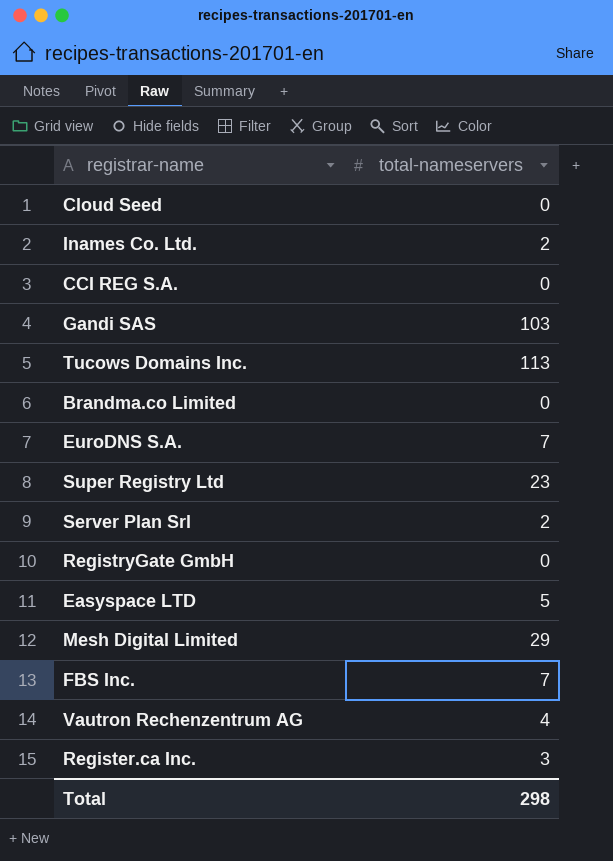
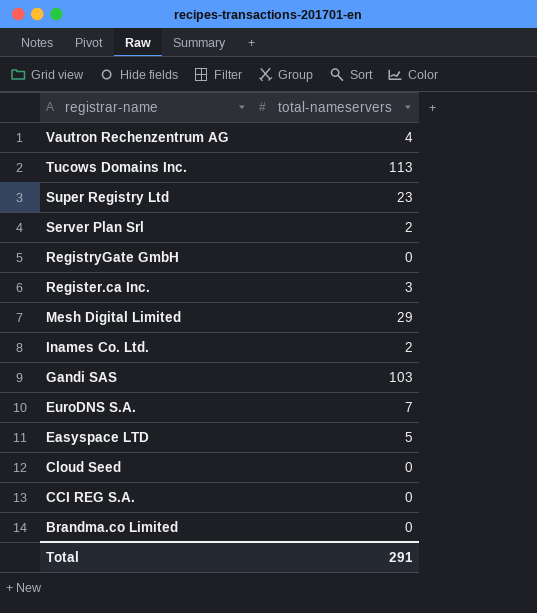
row order: none -> registrar-name descending
row FBS Inc.: 7 -> none
Total | total-nameservers: 298 -> 291

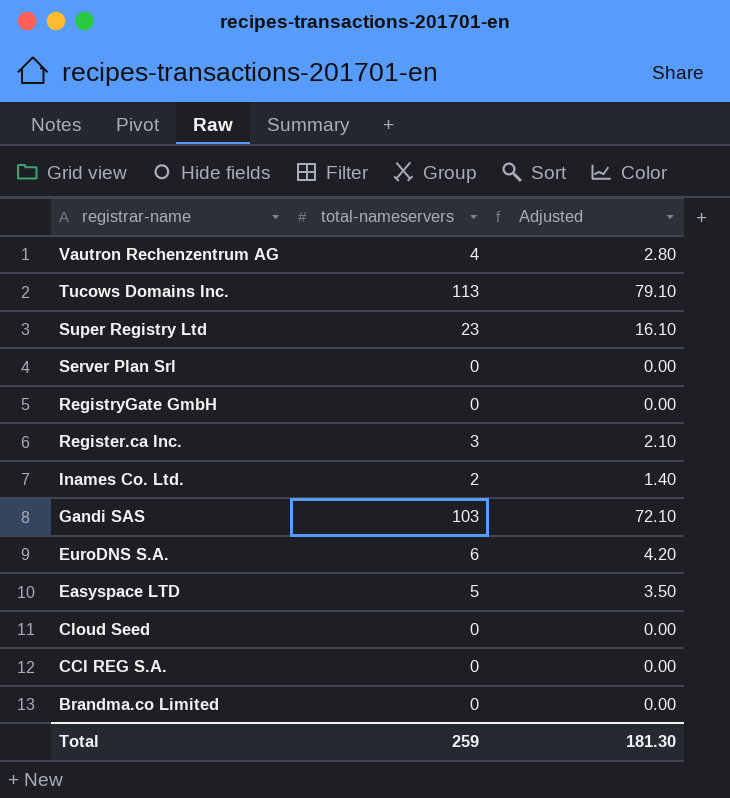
column Adjusted | formula: none -> [total-nameservers] * 0.7
row Mesh Digital Limited: 29 -> none
Server Plan Srl | total-nameservers: 2 -> 0
EuroDNS S.A. | total-nameservers: 7 -> 6
Total | total-nameservers: 291 -> 259

